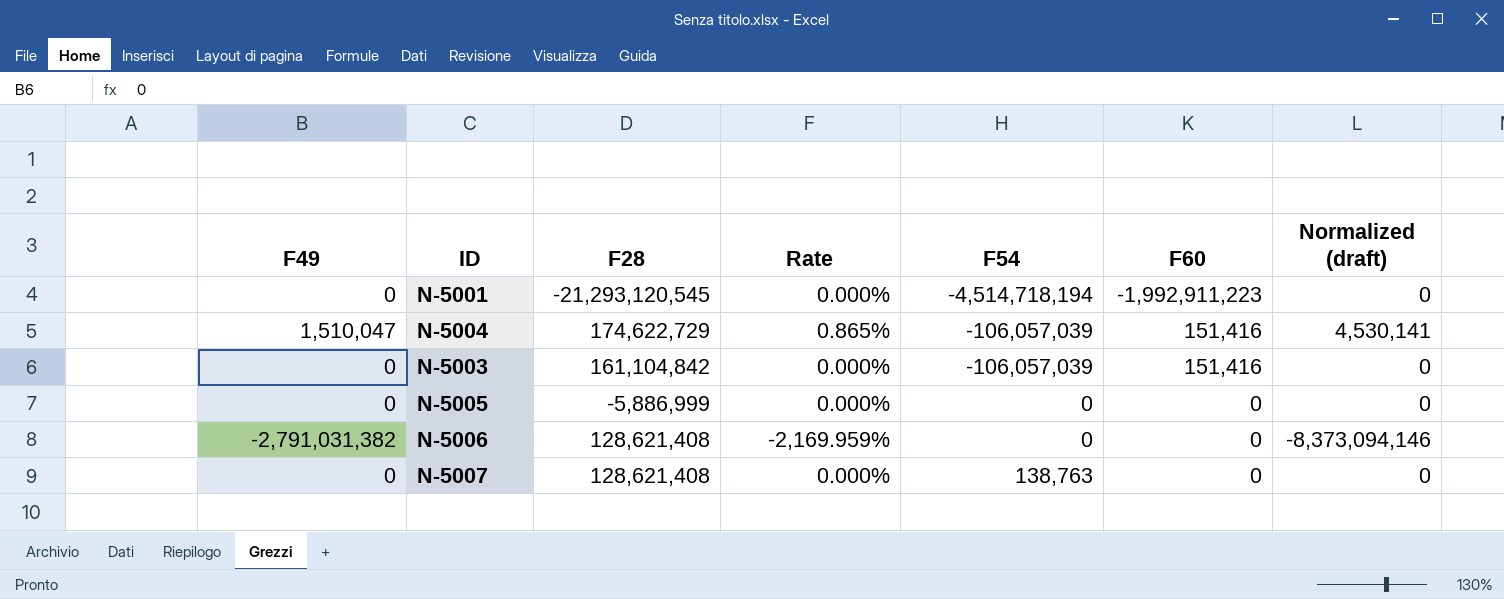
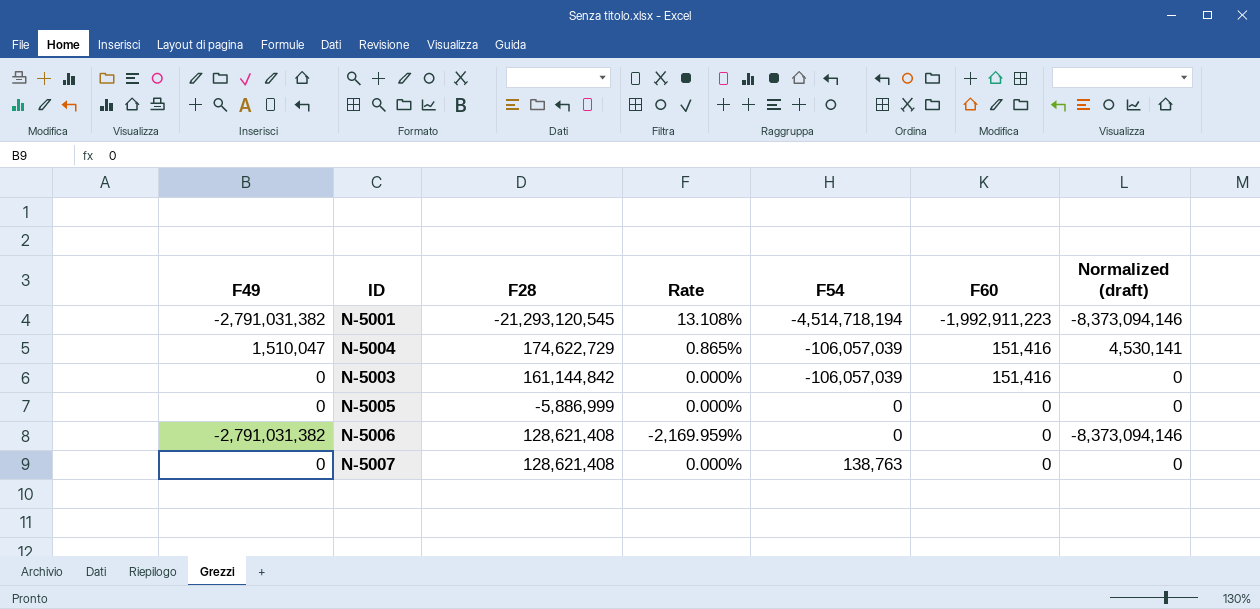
N-5001 | F49: 0 -> -2,791,031,382
N-5001 | Rate: 0.000% -> 13.108%
N-5001 | Normalized (draft): 0 -> -8,373,094,146
N-5003 | F28: 161,104,842 -> 161,144,842

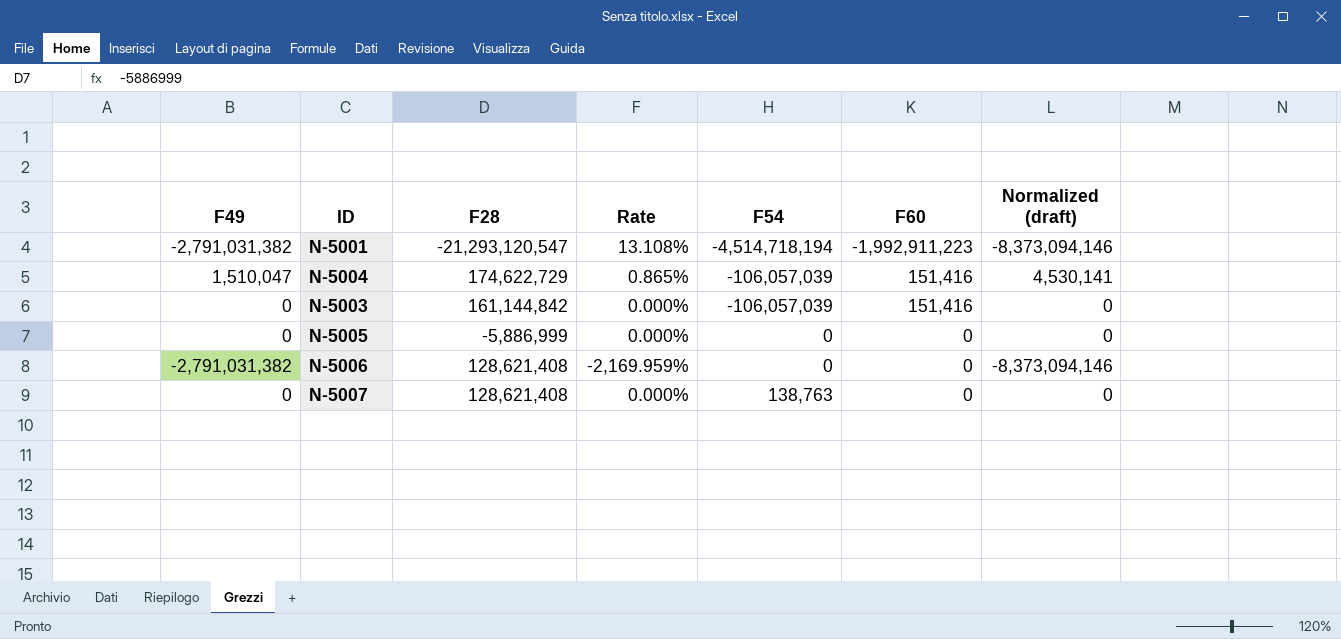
N-5001 | F28: -21,293,120,545 -> -21,293,120,547

